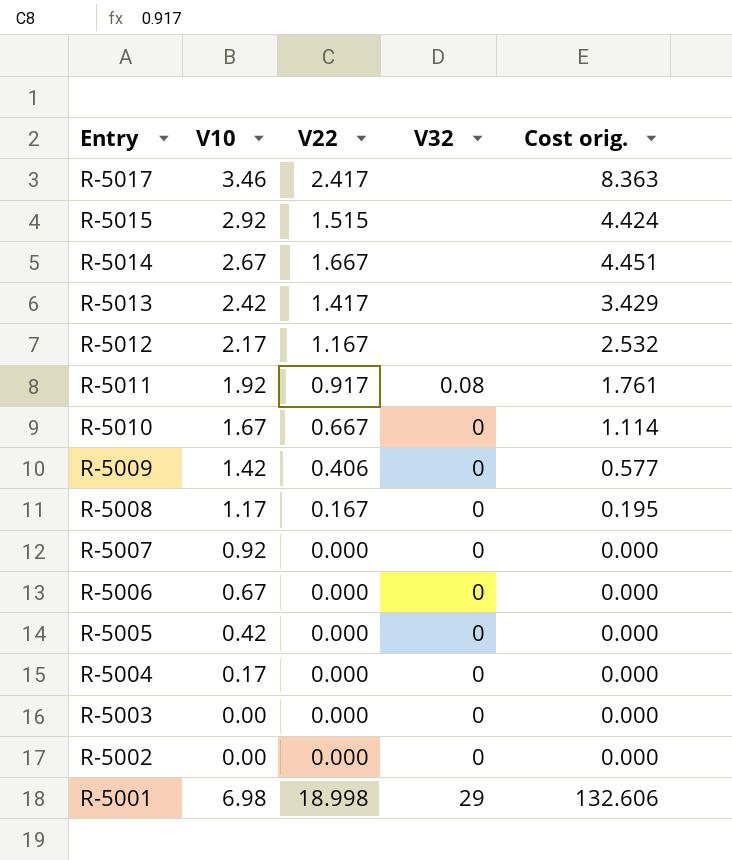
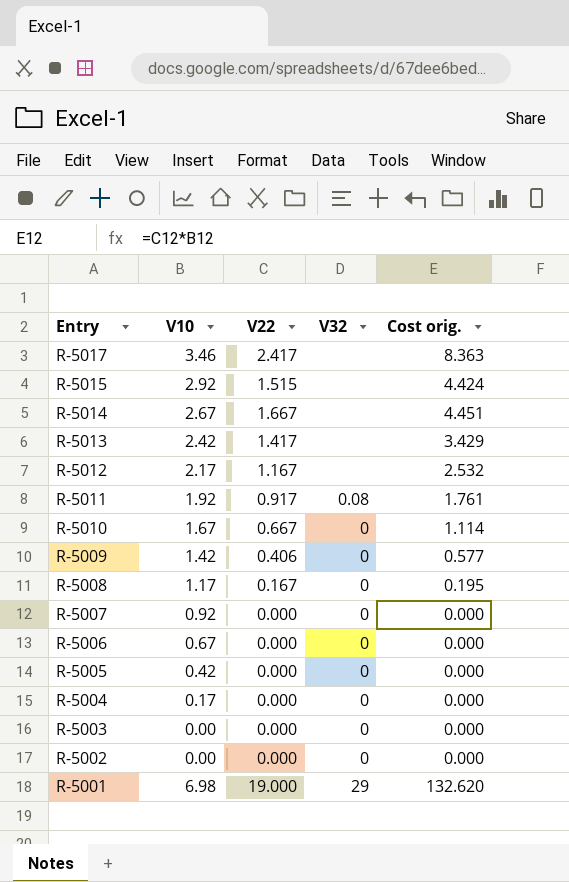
R-5001 | V22: 18.998 -> 19.000
R-5001 | Cost orig.: 132.606 -> 132.620

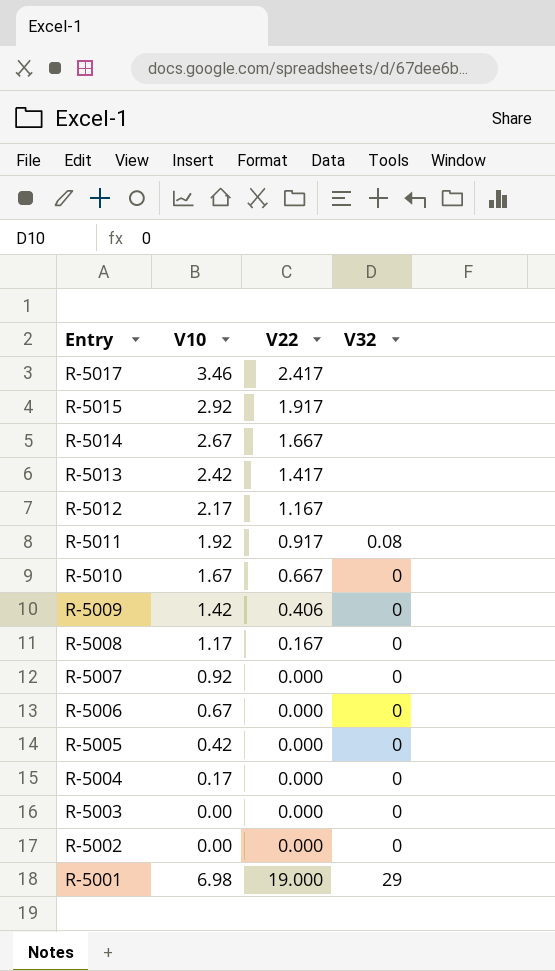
column Cost orig. | formula: [V10] * [V22] -> none
R-5015 | V22: 1.515 -> 1.917

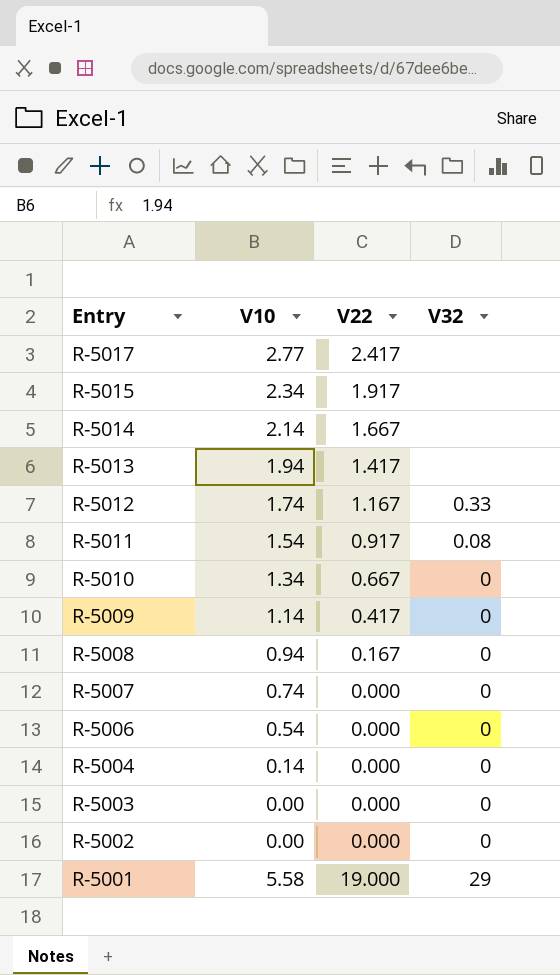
row R-5005: 0.42 | 0.000 | 0 -> none
R-5017 | V10: 3.46 -> 2.77
R-5015 | V10: 2.92 -> 2.34
R-5014 | V10: 2.67 -> 2.14
R-5013 | V10: 2.42 -> 1.94
R-5012 | V10: 2.17 -> 1.74
R-5012 | V32: none -> 0.33
R-5011 | V10: 1.92 -> 1.54
R-5010 | V10: 1.67 -> 1.34
R-5009 | V10: 1.42 -> 1.14
R-5009 | V22: 0.406 -> 0.417
R-5008 | V10: 1.17 -> 0.94
R-5007 | V10: 0.92 -> 0.74
R-5006 | V10: 0.67 -> 0.54
R-5004 | V10: 0.17 -> 0.14
R-5001 | V10: 6.98 -> 5.58

